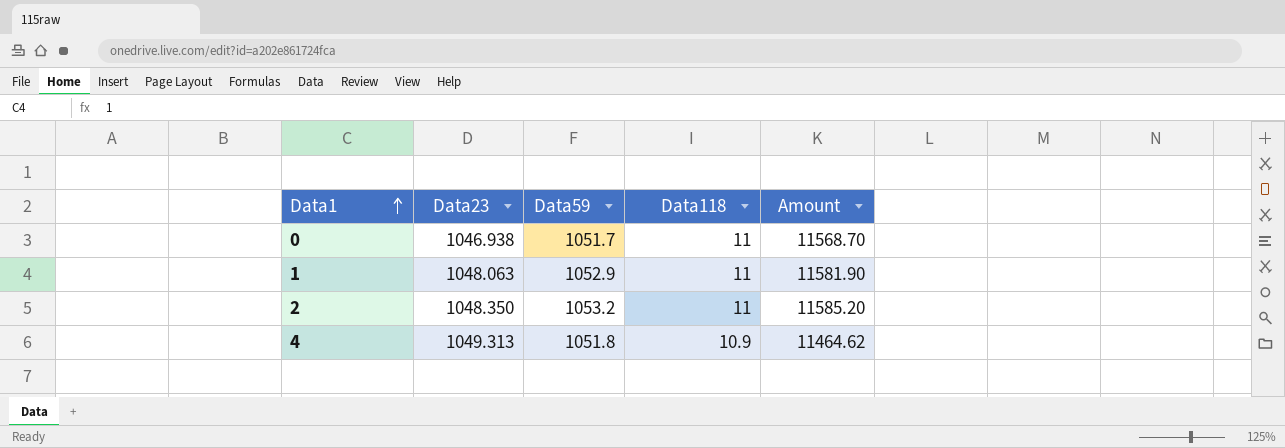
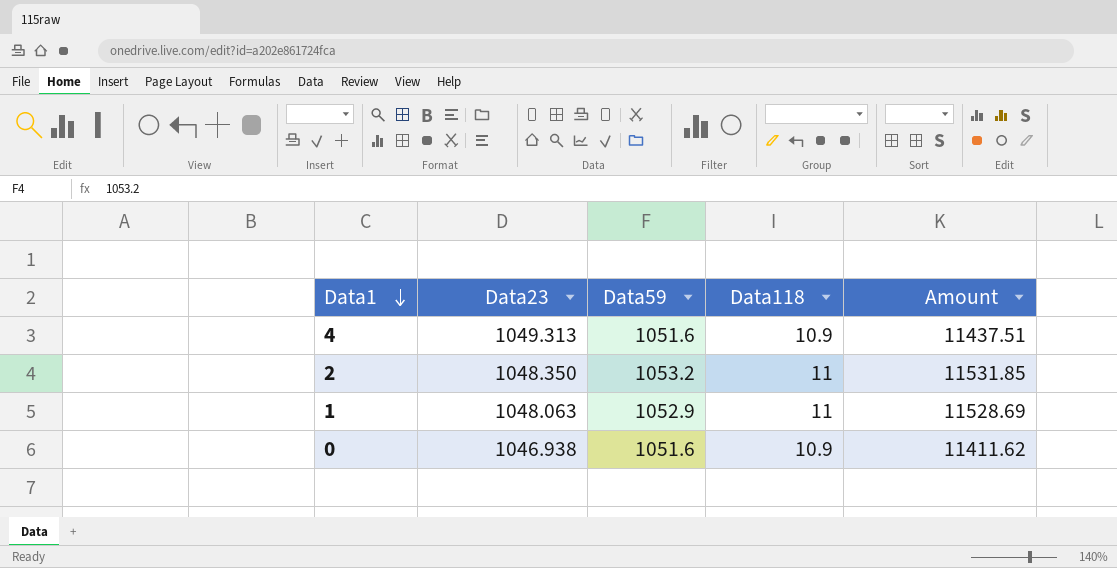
row order: Data1 ascending -> Data1 descending
column Amount | formula: [Data59] * [Data118] -> [Data23] * [Data118]
4 | Data59: 1051.8 -> 1051.6
0 | Data59: 1051.7 -> 1051.6
0 | Data118: 11 -> 10.9

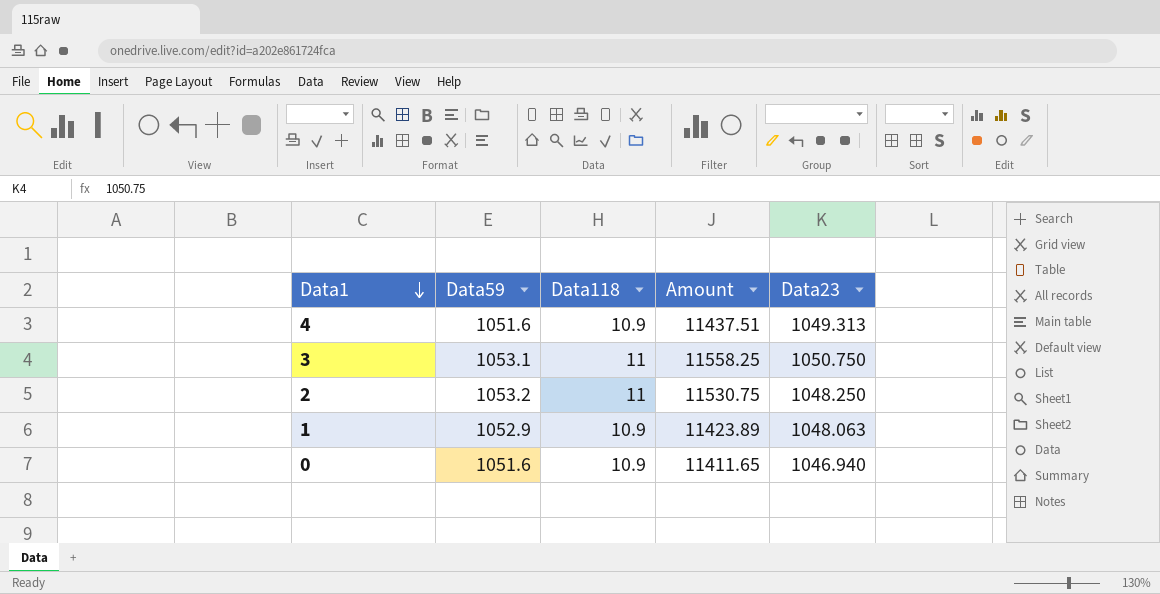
column Data23 | position: 2 -> 5
row 3: none -> 1053.1 | 11 | 11558.25 | 1050.750
2 | Amount: 11531.85 -> 11530.75
2 | Data23: 1048.350 -> 1048.250
1 | Data118: 11 -> 10.9
1 | Amount: 11528.69 -> 11423.89
0 | Amount: 11411.62 -> 11411.65
0 | Data23: 1046.938 -> 1046.940

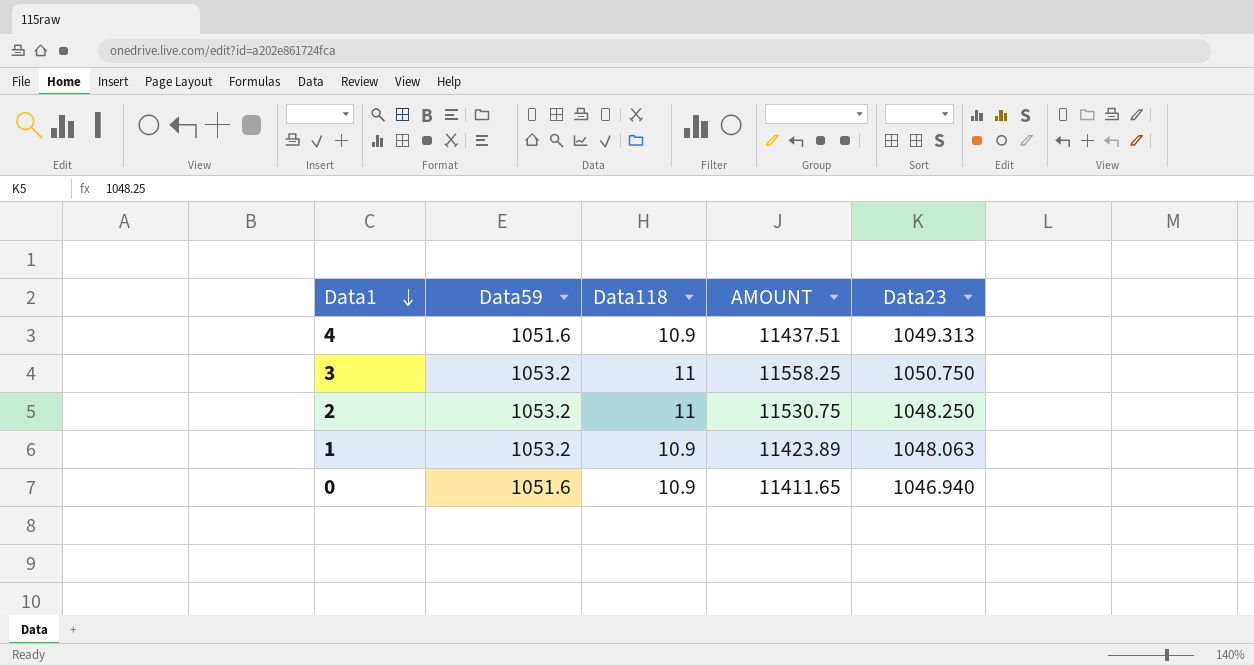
column name: Amount -> AMOUNT
3 | Data59: 1053.1 -> 1053.2
1 | Data59: 1052.9 -> 1053.2

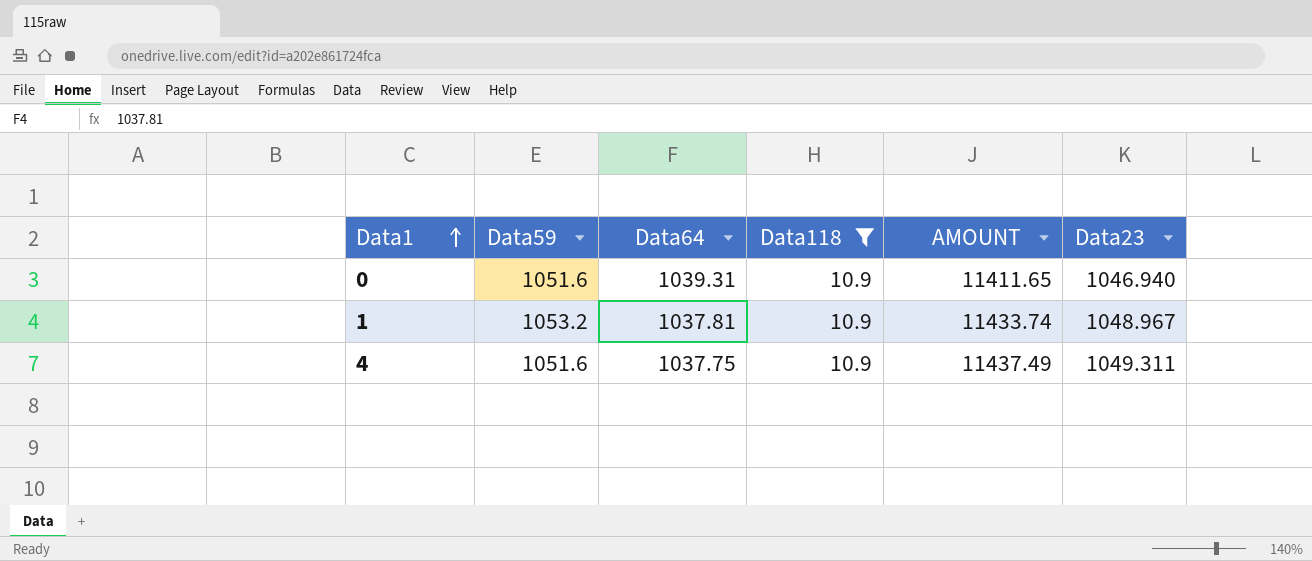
filter: none -> Data118 = 10.9
row order: Data1 descending -> Data1 ascending
column Data64 | position: none -> 3
1 | AMOUNT: 11423.89 -> 11433.74
1 | Data23: 1048.063 -> 1048.967
4 | AMOUNT: 11437.51 -> 11437.49
4 | Data23: 1049.313 -> 1049.311

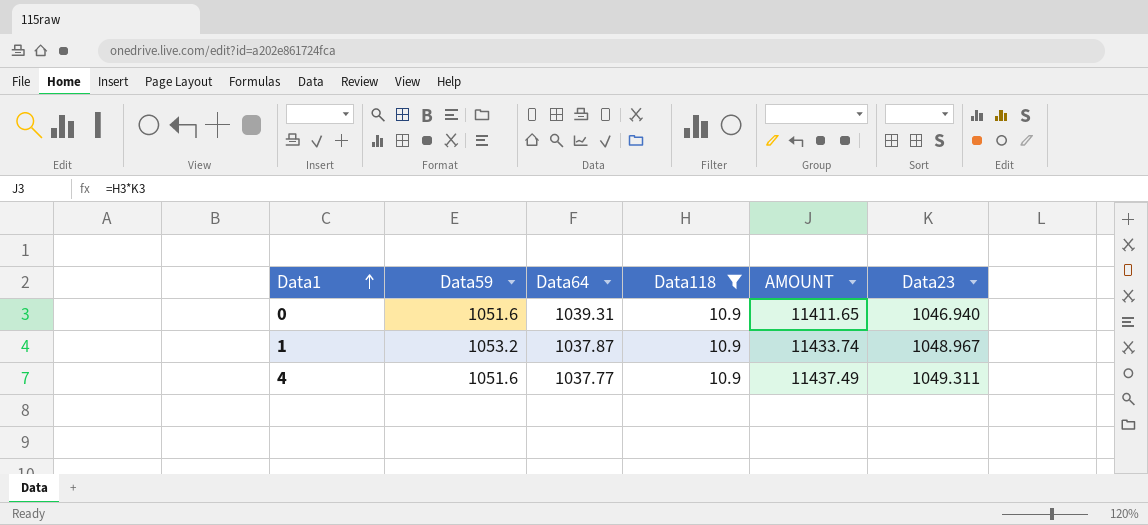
1 | Data64: 1037.81 -> 1037.87
4 | Data64: 1037.75 -> 1037.77

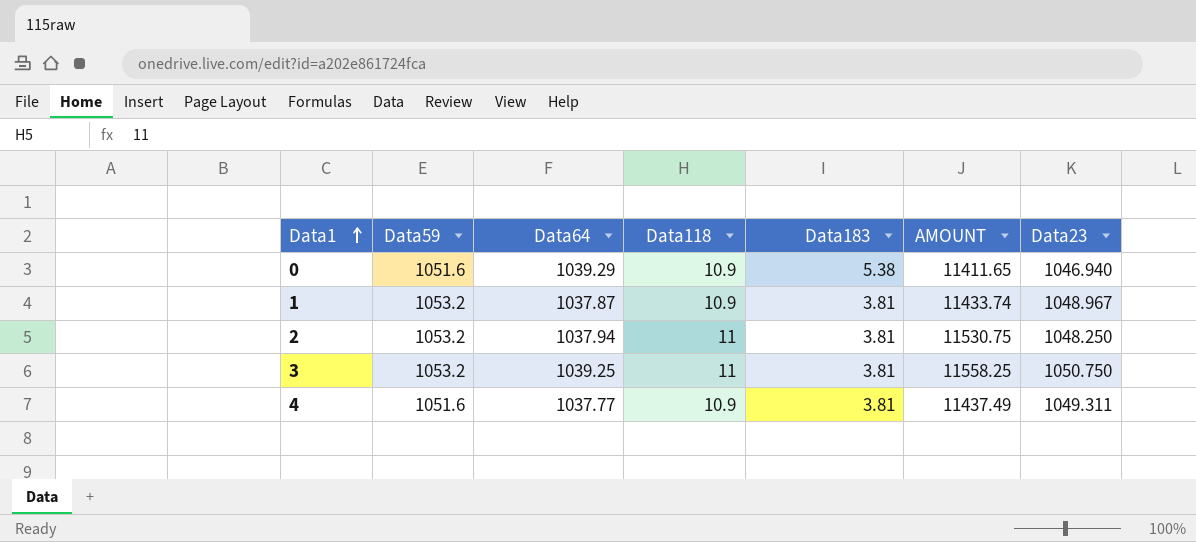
filter: Data118 = 10.9 -> none
column Data183 | position: none -> 5
0 | Data64: 1039.31 -> 1039.29

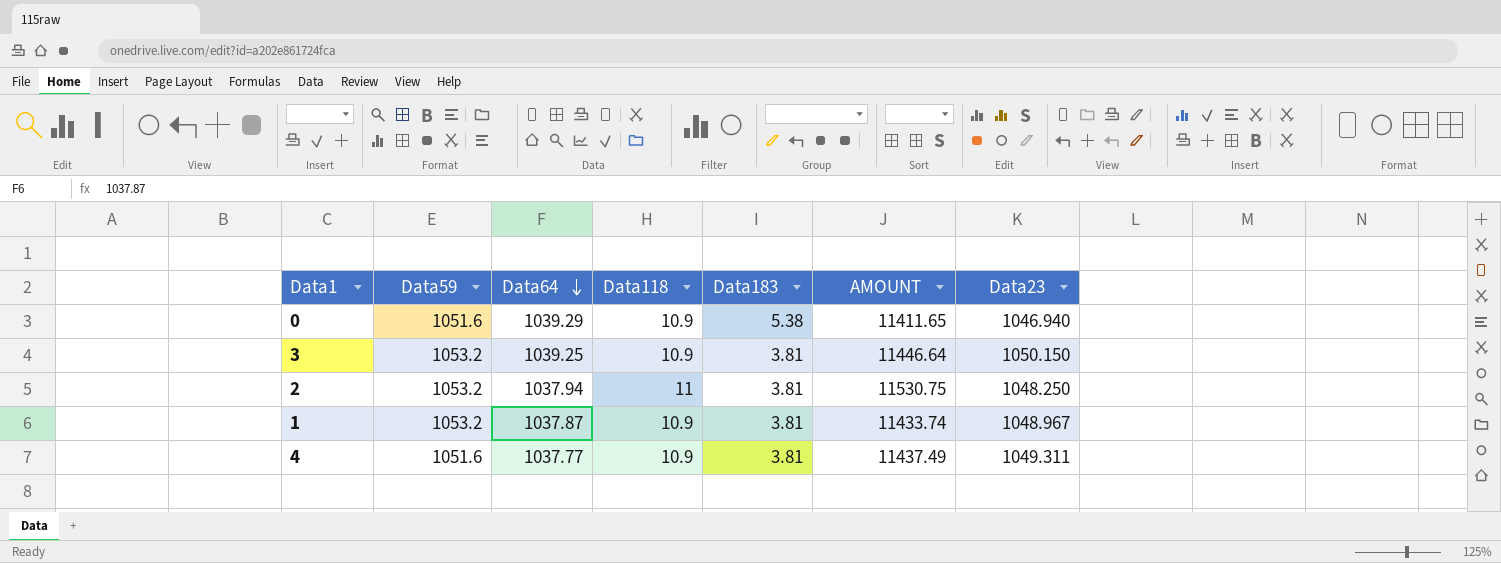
row order: Data1 ascending -> Data64 descending
3 | Data118: 11 -> 10.9
3 | AMOUNT: 11558.25 -> 11446.64
3 | Data23: 1050.750 -> 1050.150

